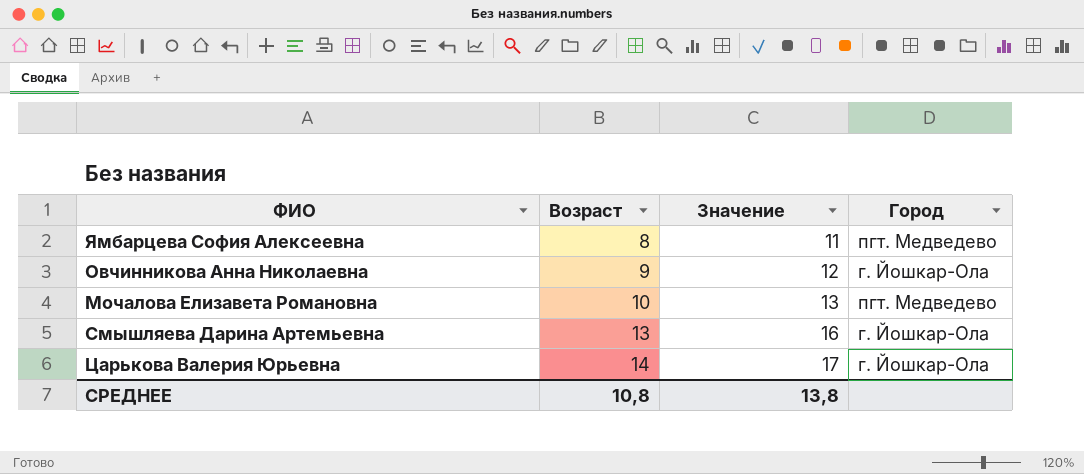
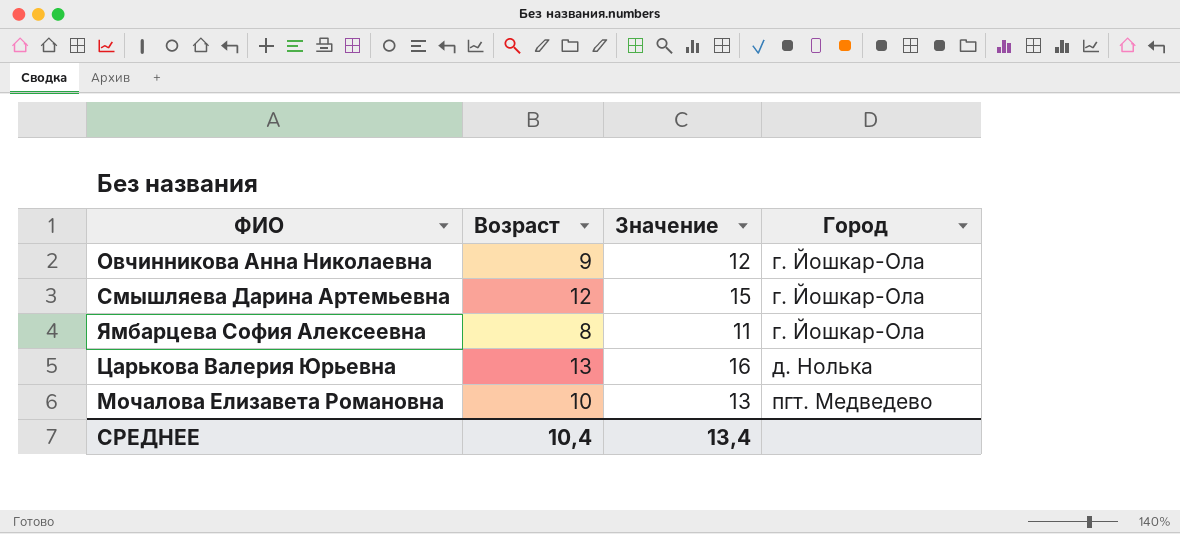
row order: Возраст ascending -> Город ascending
Смышляева Дарина Артемьевна | Возраст: 13 -> 12
Смышляева Дарина Артемьевна | Значение: 16 -> 15
Ямбарцева София Алексеевна | Город: пгт. Медведево -> г. Йошкар-Ола
Царькова Валерия Юрьевна | Возраст: 14 -> 13
Царькова Валерия Юрьевна | Значение: 17 -> 16
Царькова Валерия Юрьевна | Город: г. Йошкар-Ола -> д. Нолька
СРЕДНЕЕ | Возраст: 10,8 -> 10,4
СРЕДНЕЕ | Значение: 13,8 -> 13,4

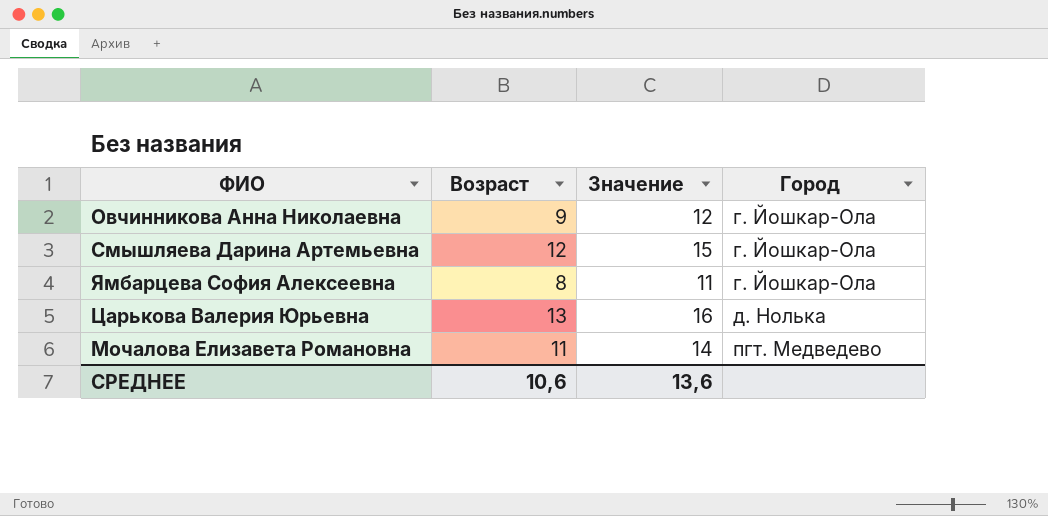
Мочалова Елизавета Романовна | Возраст: 10 -> 11
Мочалова Елизавета Романовна | Значение: 13 -> 14
СРЕДНЕЕ | Возраст: 10,4 -> 10,6
СРЕДНЕЕ | Значение: 13,4 -> 13,6

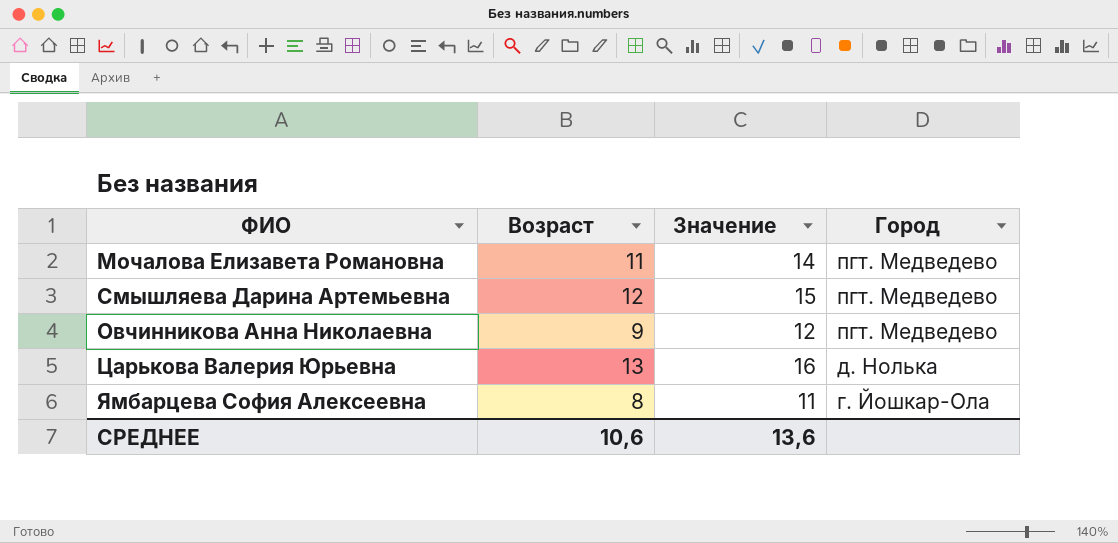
row order: Город ascending -> Город descending
Смышляева Дарина Артемьевна | Город: г. Йошкар-Ола -> пгт. Медведево
Овчинникова Анна Николаевна | Город: г. Йошкар-Ола -> пгт. Медведево

